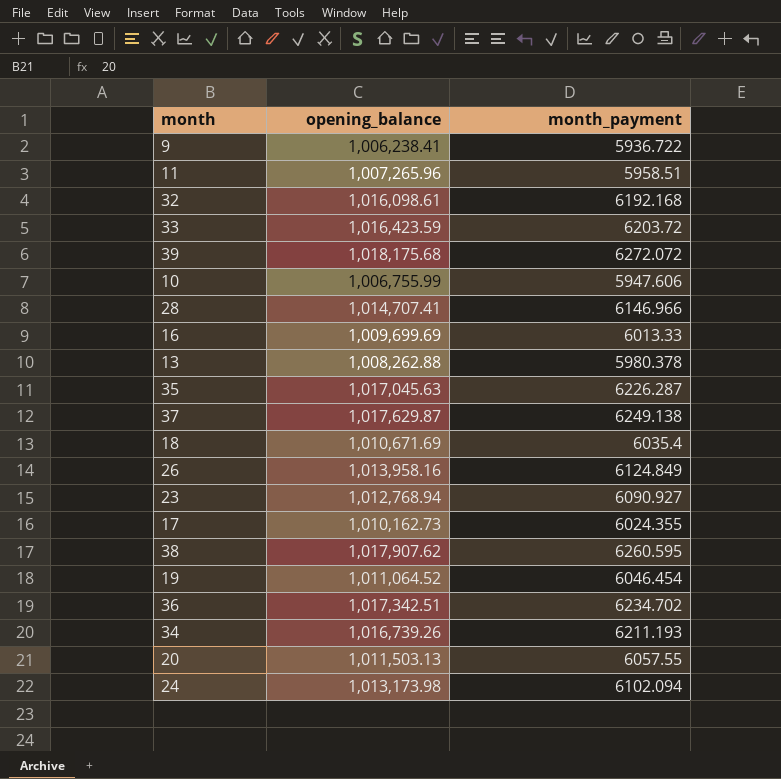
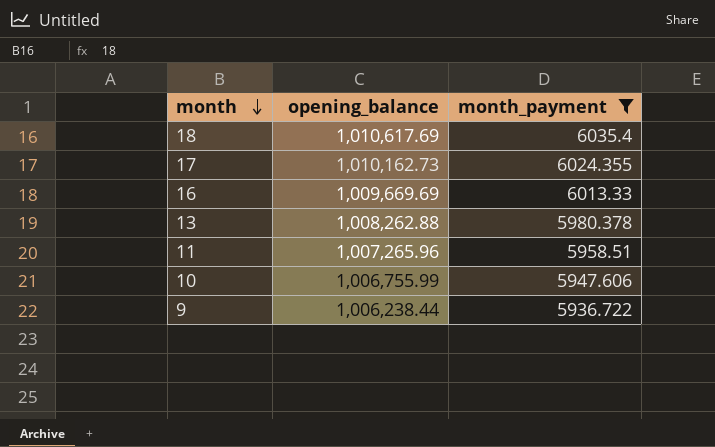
filter: none -> month_payment <= 6035.4
row order: none -> month descending
18 | opening_balance: 1,010,671.69 -> 1,010,617.69
16 | opening_balance: 1,009,699.69 -> 1,009,669.69
9 | opening_balance: 1,006,238.41 -> 1,006,238.44

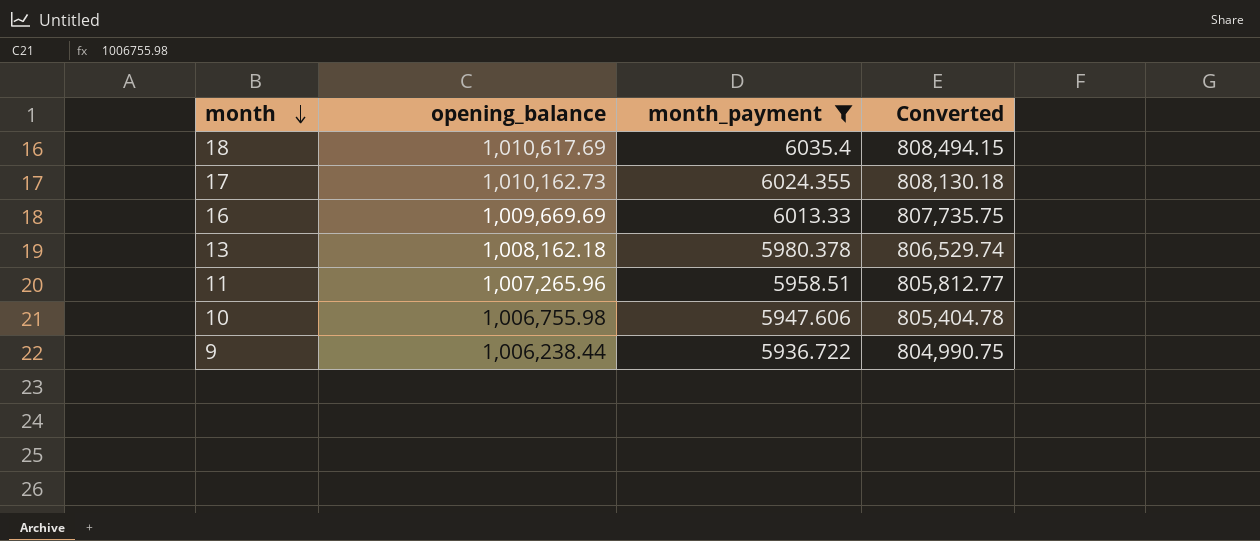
column Converted | formula: none -> [opening_balance] * 0.8
13 | opening_balance: 1,008,262.88 -> 1,008,162.18
10 | opening_balance: 1,006,755.99 -> 1,006,755.98

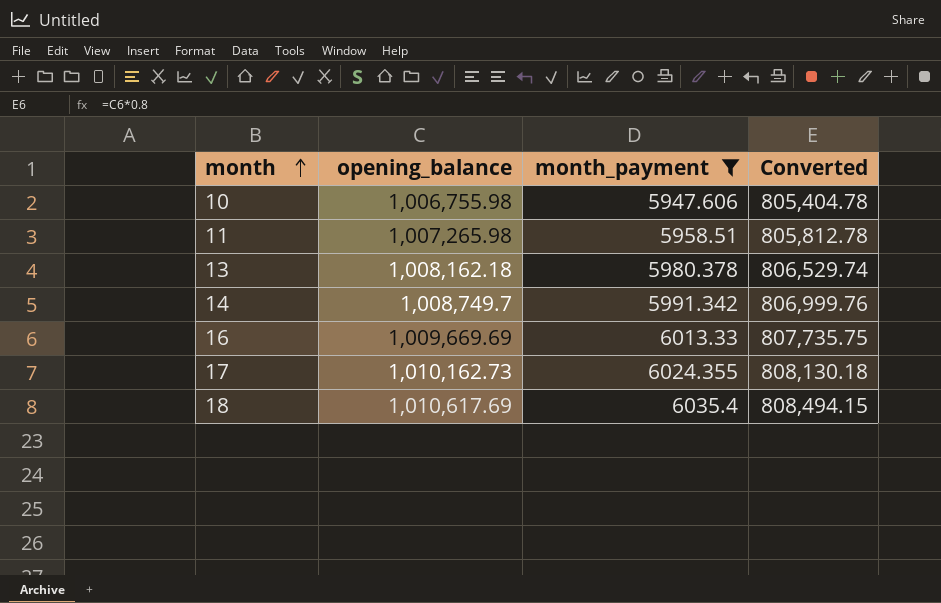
row order: month descending -> month ascending
row 9: 1,006,238.44 | 5936.722 | 804,990.75 -> none
11 | opening_balance: 1,007,265.96 -> 1,007,265.98
11 | Converted: 805,812.77 -> 805,812.78
row 14: none -> 1,008,749.7 | 5991.342 | 806,999.76

